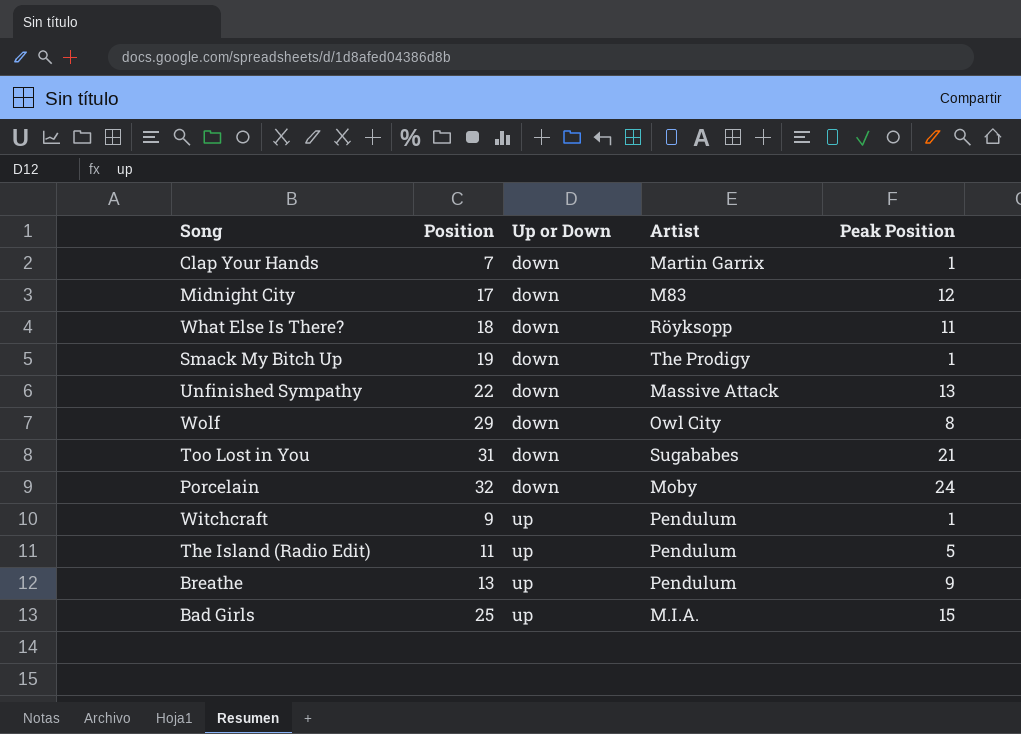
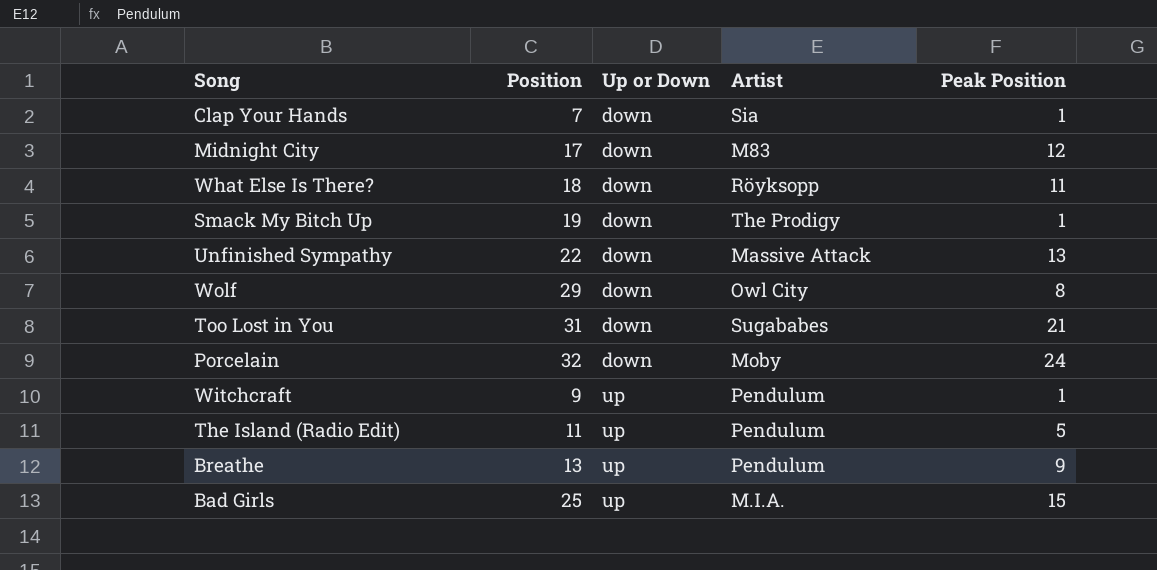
Clap Your Hands | Artist: Martin Garrix -> Sia

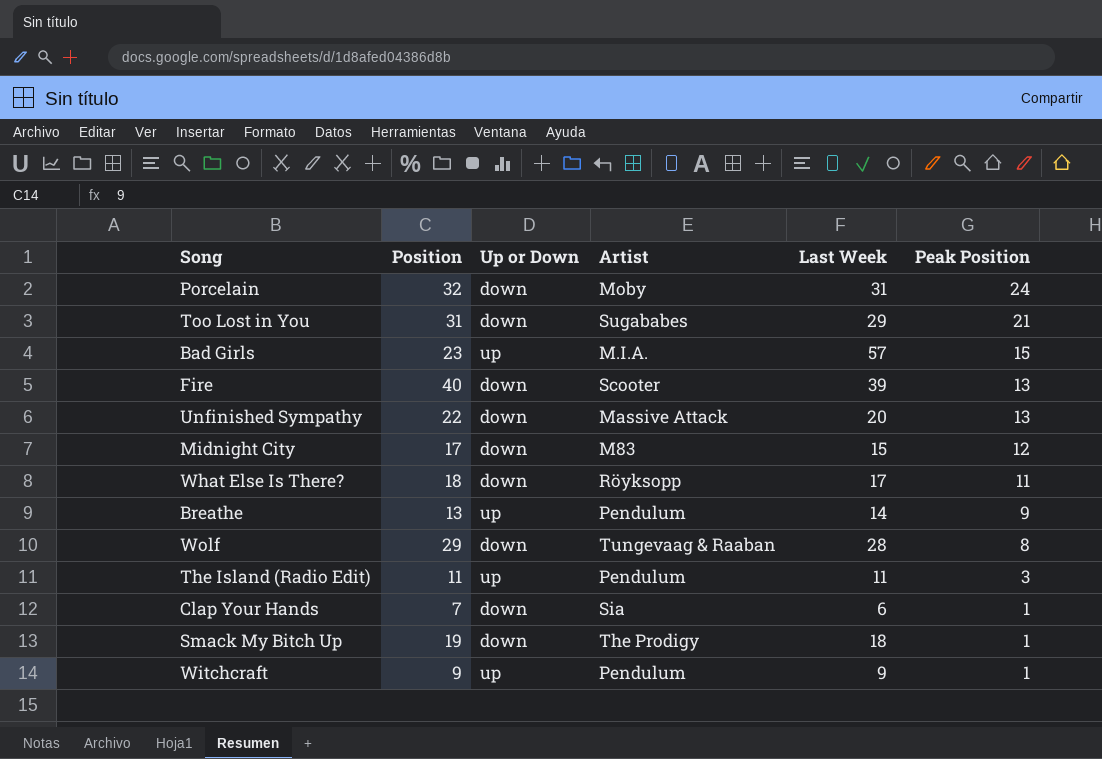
row order: Up or Down ascending -> Peak Position descending
column Last Week | position: none -> 5
Bad Girls | Position: 25 -> 23
row Fire: none -> 40 | down | Scooter | 39 | 13
Wolf | Artist: Owl City -> Tungevaag & Raaban
The Island (Radio Edit) | Peak Position: 5 -> 3

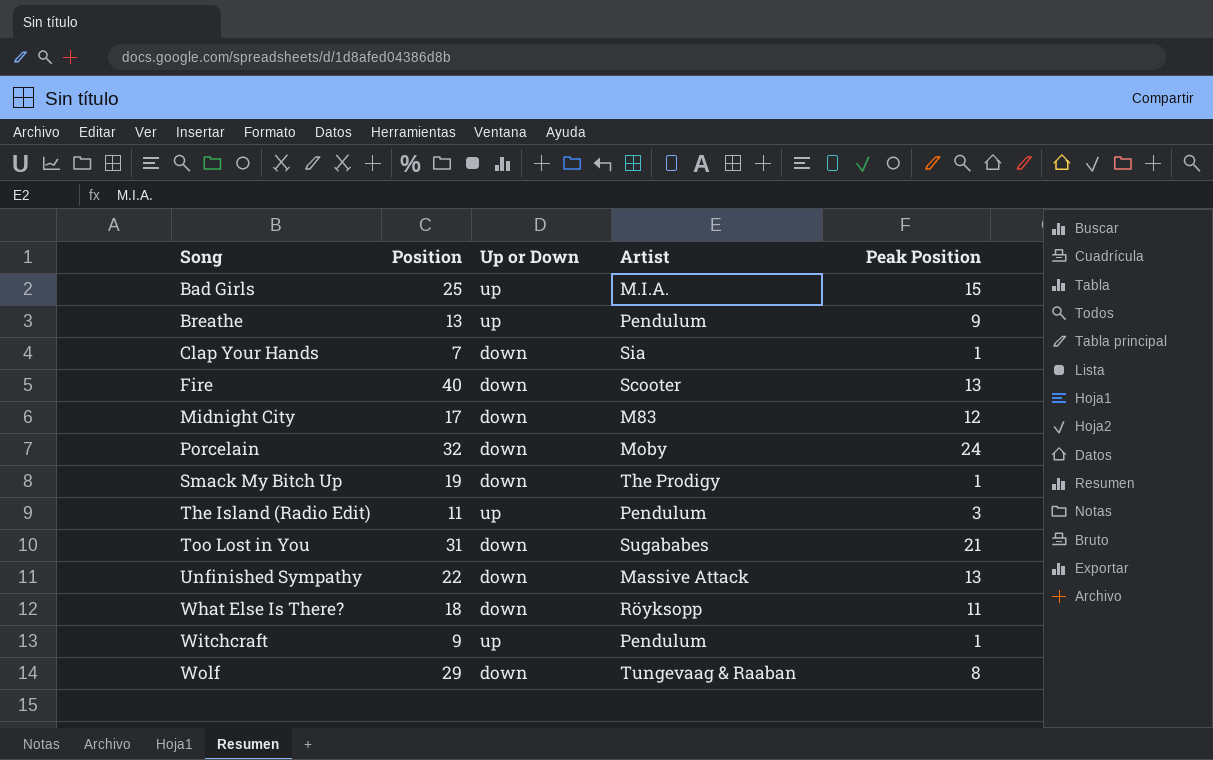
row order: Peak Position descending -> Song ascending
column Last Week | position: 5 -> none
Bad Girls | Position: 23 -> 25

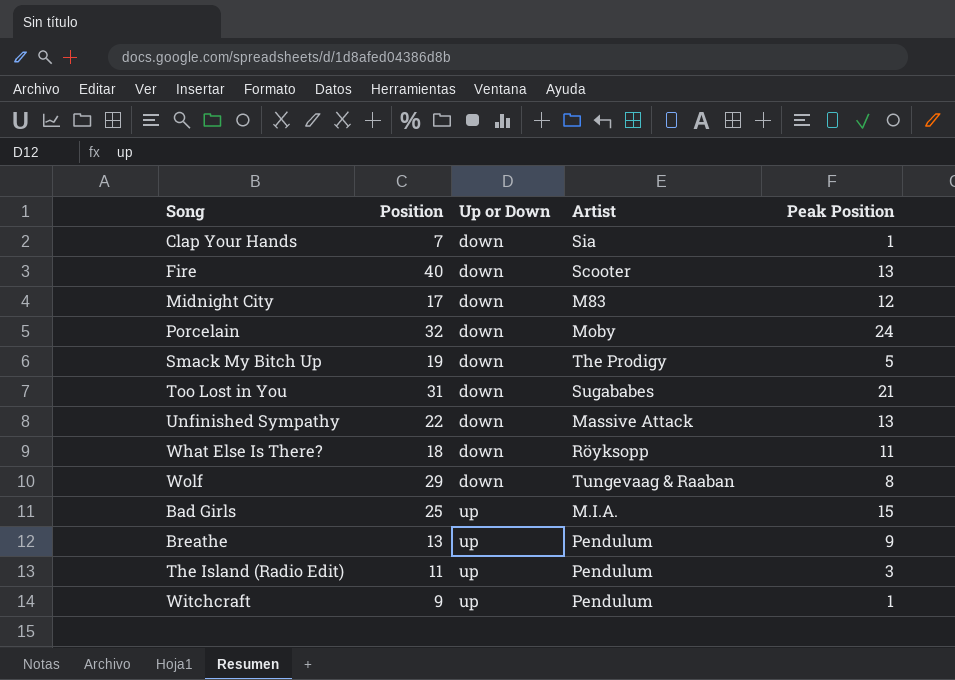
row order: Song ascending -> Up or Down ascending
Smack My Bitch Up | Peak Position: 1 -> 5

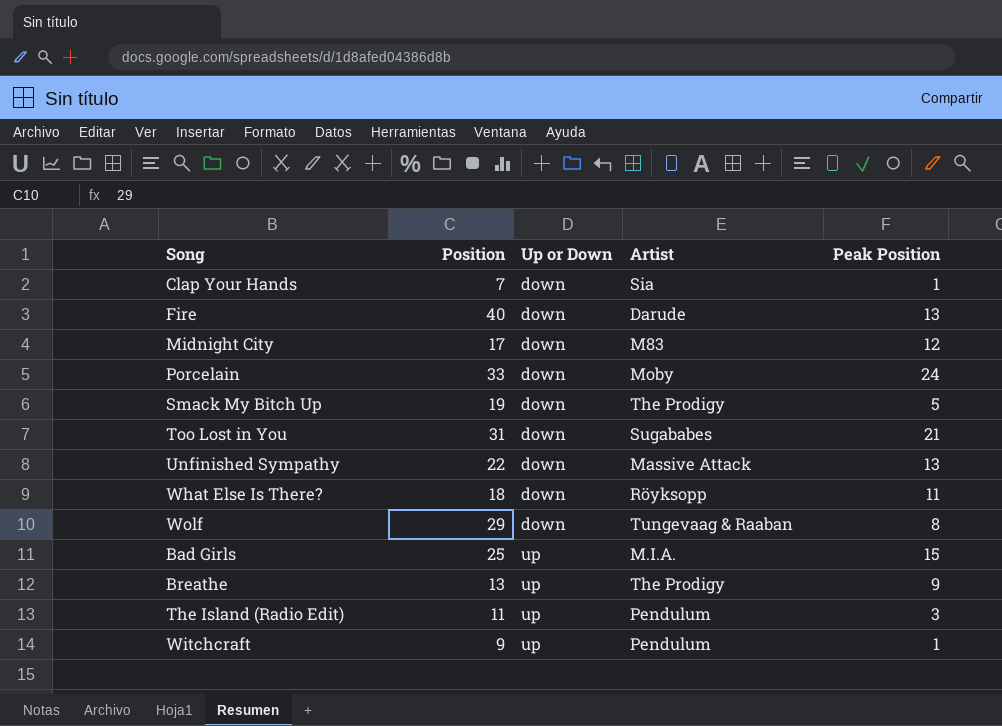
Fire | Artist: Scooter -> Darude
Porcelain | Position: 32 -> 33
Breathe | Artist: Pendulum -> The Prodigy

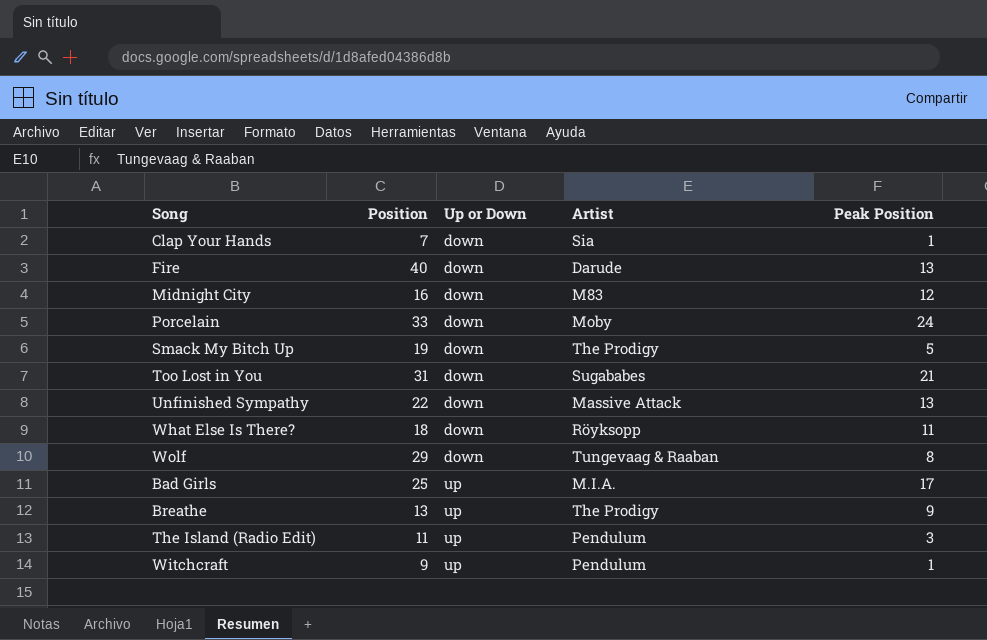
Midnight City | Position: 17 -> 16
Bad Girls | Peak Position: 15 -> 17

